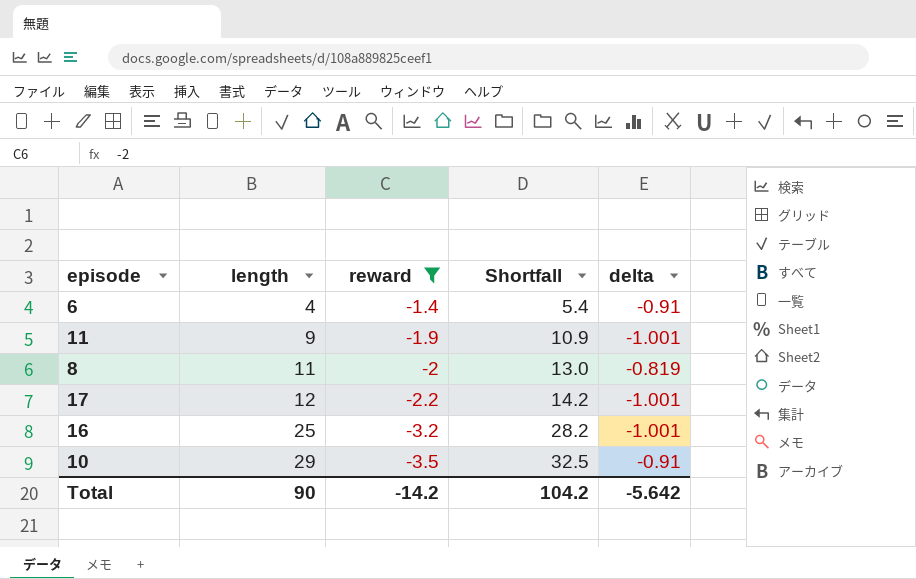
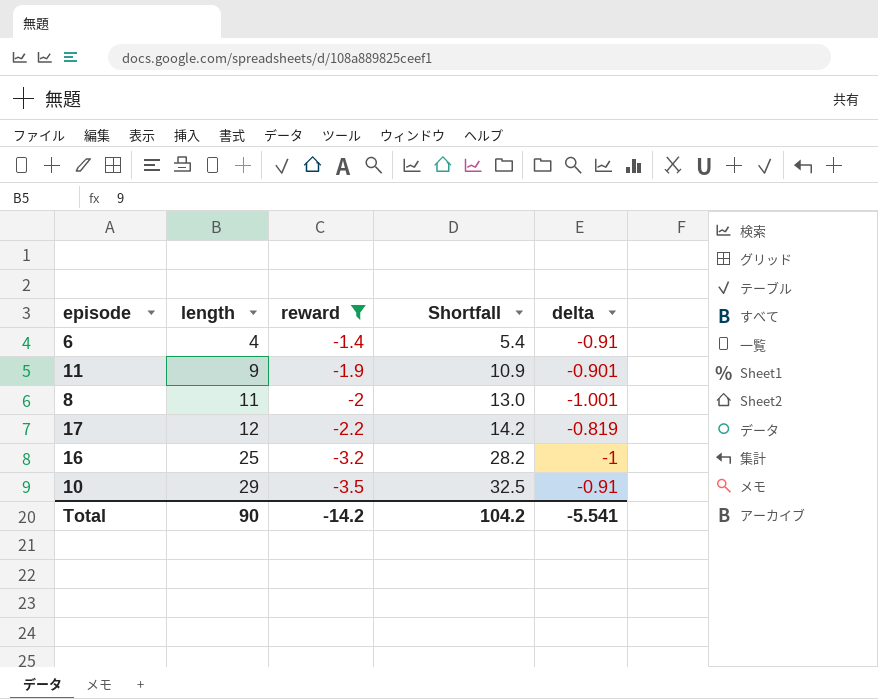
11 | delta: -1.001 -> -0.901
8 | delta: -0.819 -> -1.001
17 | delta: -1.001 -> -0.819
16 | delta: -1.001 -> -1
Total | delta: -5.642 -> -5.541

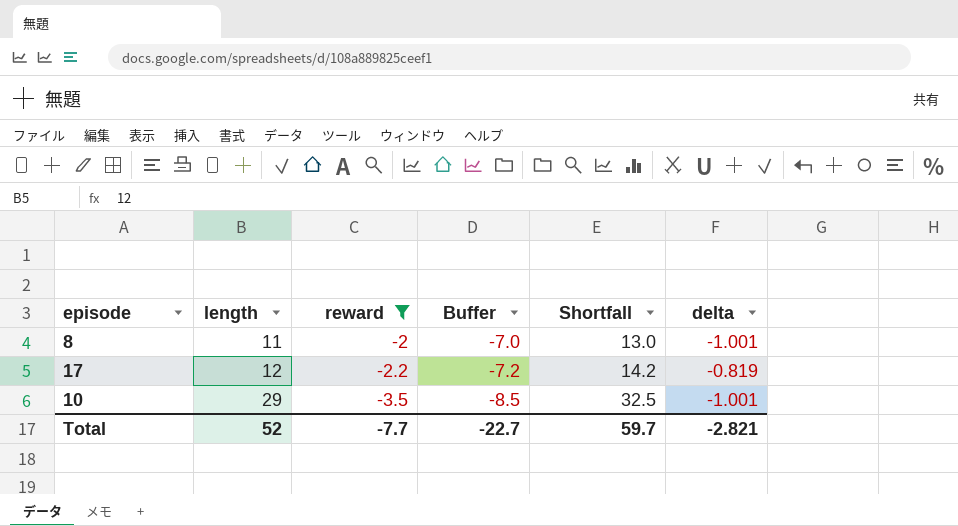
column Buffer | formula: none -> [reward] - 5
row 6: 4 | -1.4 | 5.4 | -0.91 -> none
row 11: 9 | -1.9 | 10.9 | -0.901 -> none
row 16: 25 | -3.2 | 28.2 | -1 -> none
10 | delta: -0.91 -> -1.001
Total | length: 90 -> 52
Total | reward: -14.2 -> -7.7
Total | Shortfall: 104.2 -> 59.7
Total | delta: -5.541 -> -2.821

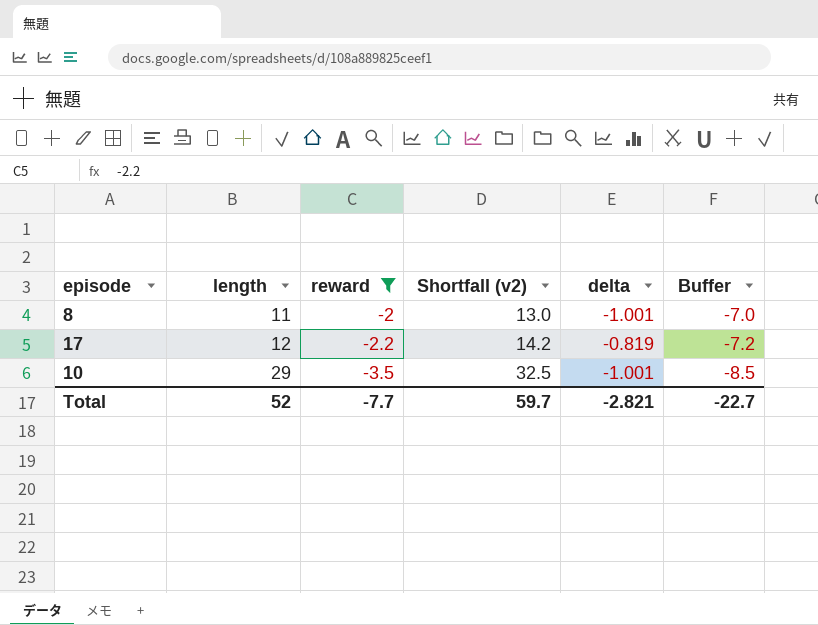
column name: Shortfall -> Shortfall (v2)
column Buffer | position: 4 -> 6

